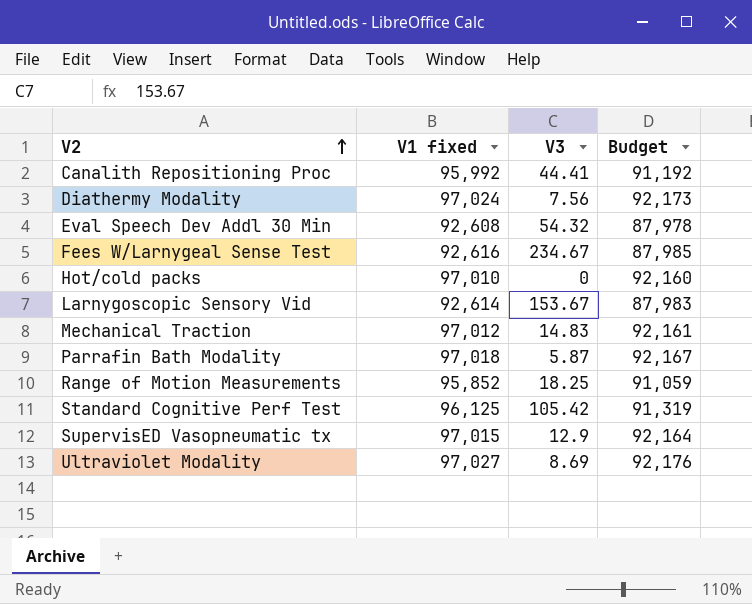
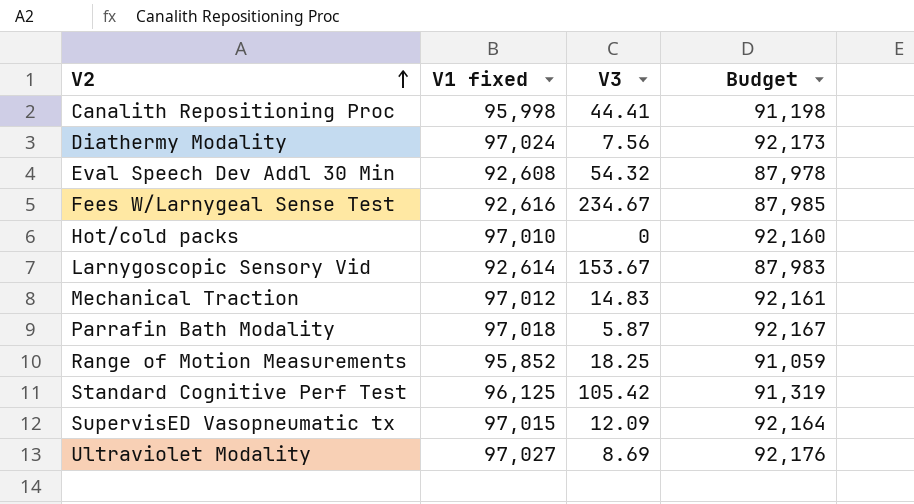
Canalith Repositioning Proc | V1 fixed: 95,992 -> 95,998
Canalith Repositioning Proc | Budget: 91,192 -> 91,198
SupervisED Vasopneumatic tx | V3: 12.9 -> 12.09

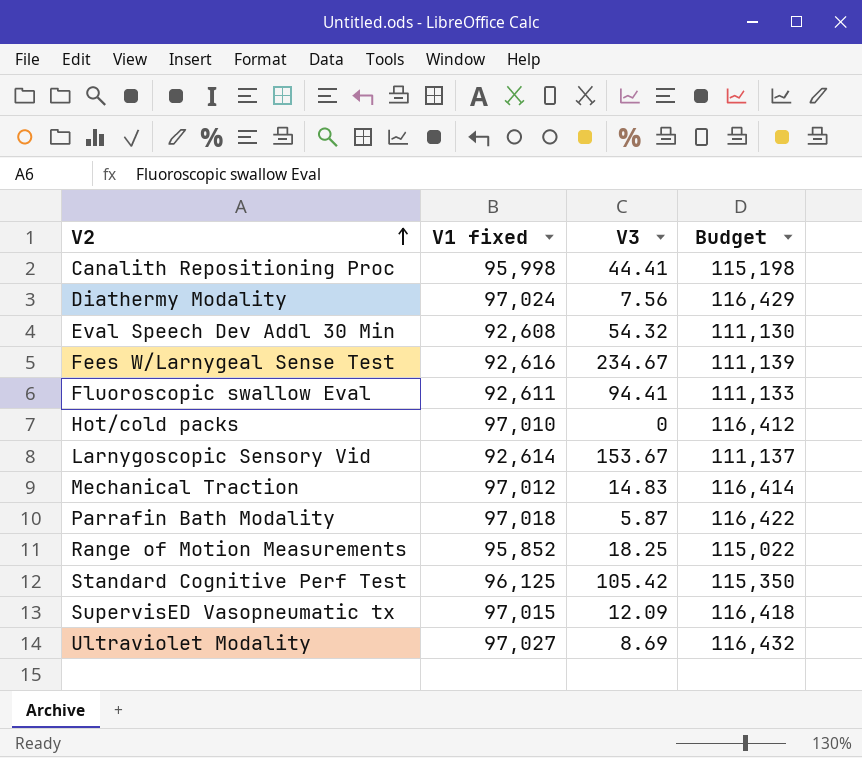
column Budget | formula: [V1 fixed] * 0.95 -> [V1 fixed] * 1.2
row Fluoroscopic swallow Eval: none -> 92,611 | 94.41 | 111,133

